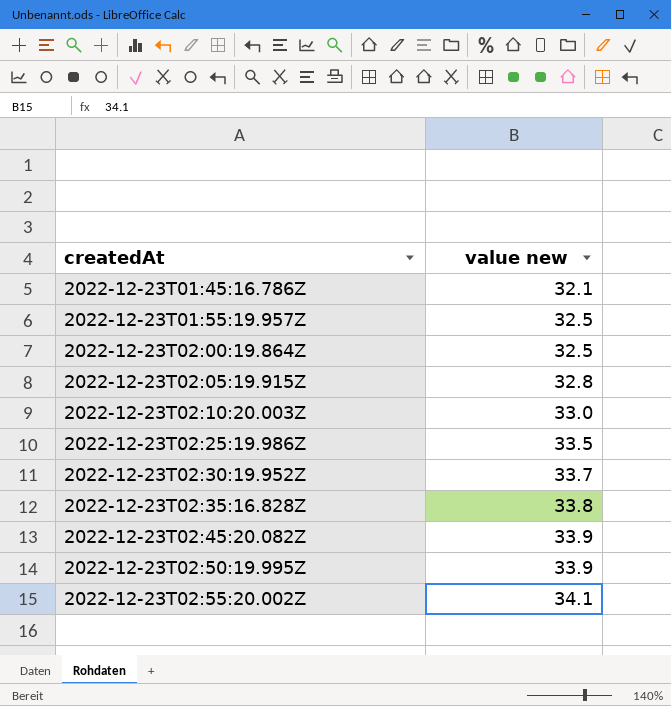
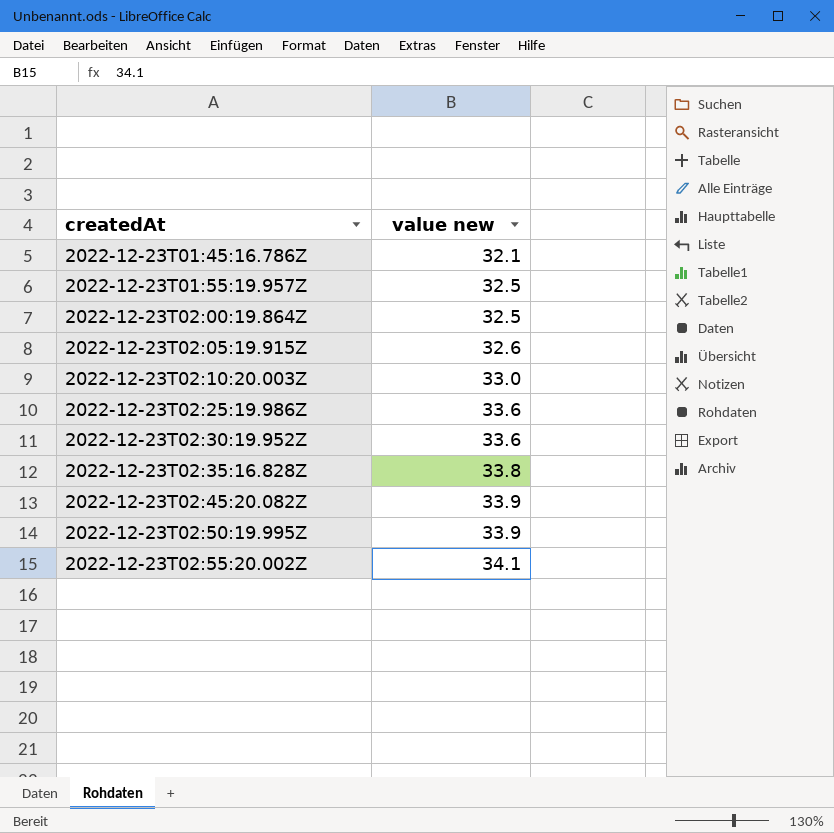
2022-12-23T02:05:19.915Z | value new: 32.8 -> 32.6
2022-12-23T02:25:19.986Z | value new: 33.5 -> 33.6
2022-12-23T02:30:19.952Z | value new: 33.7 -> 33.6

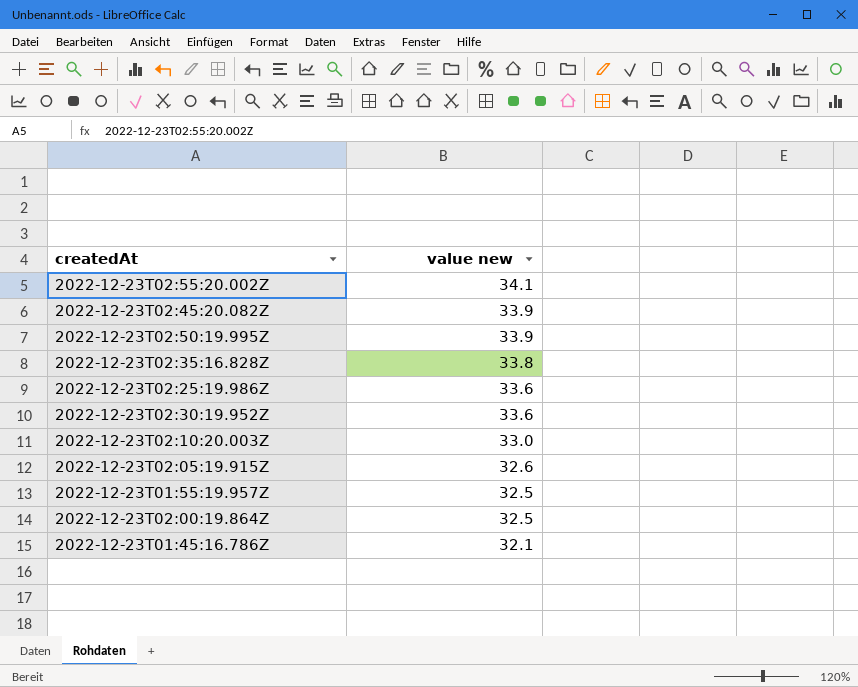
row order: createdAt ascending -> value new descending

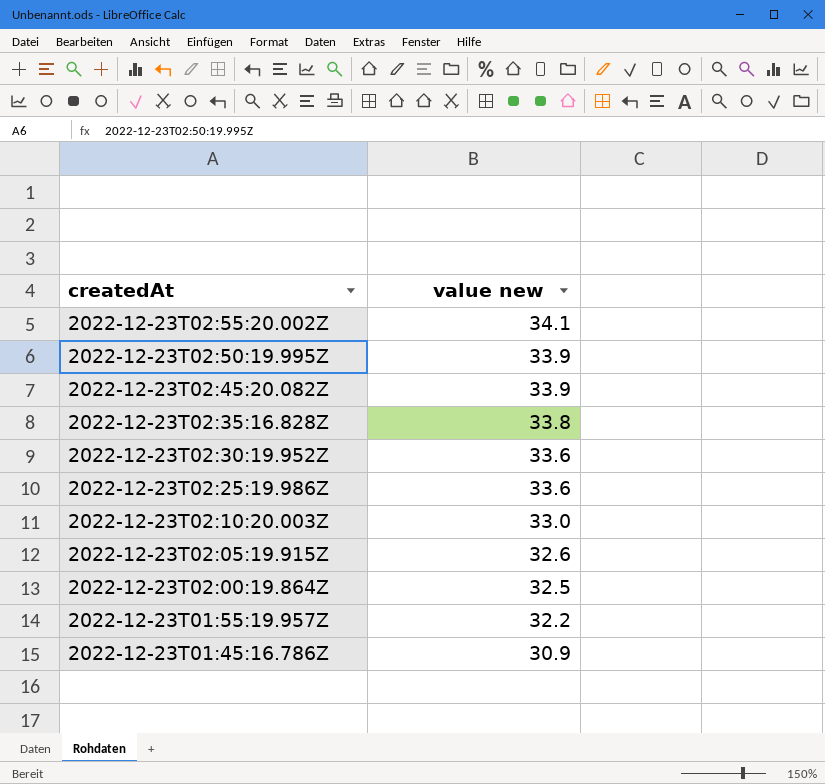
row order: value new descending -> createdAt descending
2022-12-23T01:55:19.957Z | value new: 32.5 -> 32.2
2022-12-23T01:45:16.786Z | value new: 32.1 -> 30.9

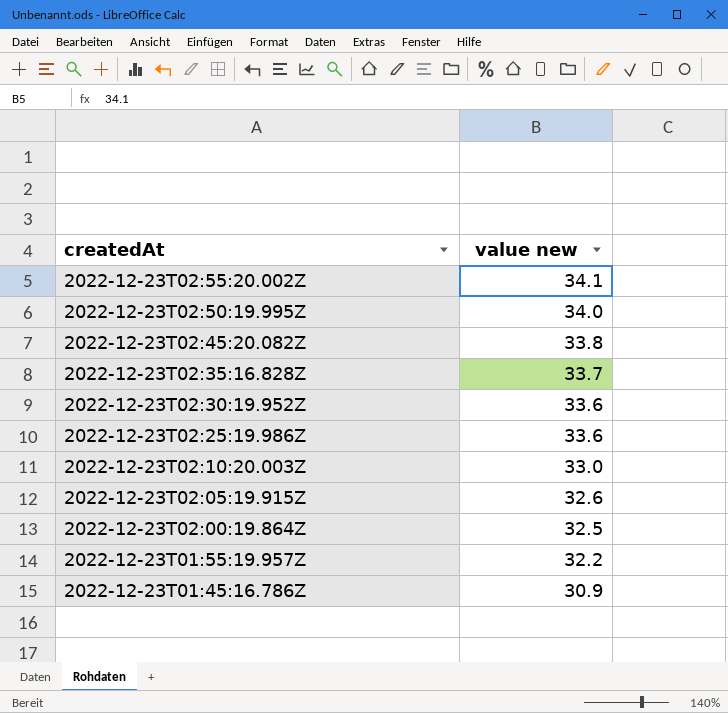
2022-12-23T02:50:19.995Z | value new: 33.9 -> 34.0
2022-12-23T02:45:20.082Z | value new: 33.9 -> 33.8
2022-12-23T02:35:16.828Z | value new: 33.8 -> 33.7

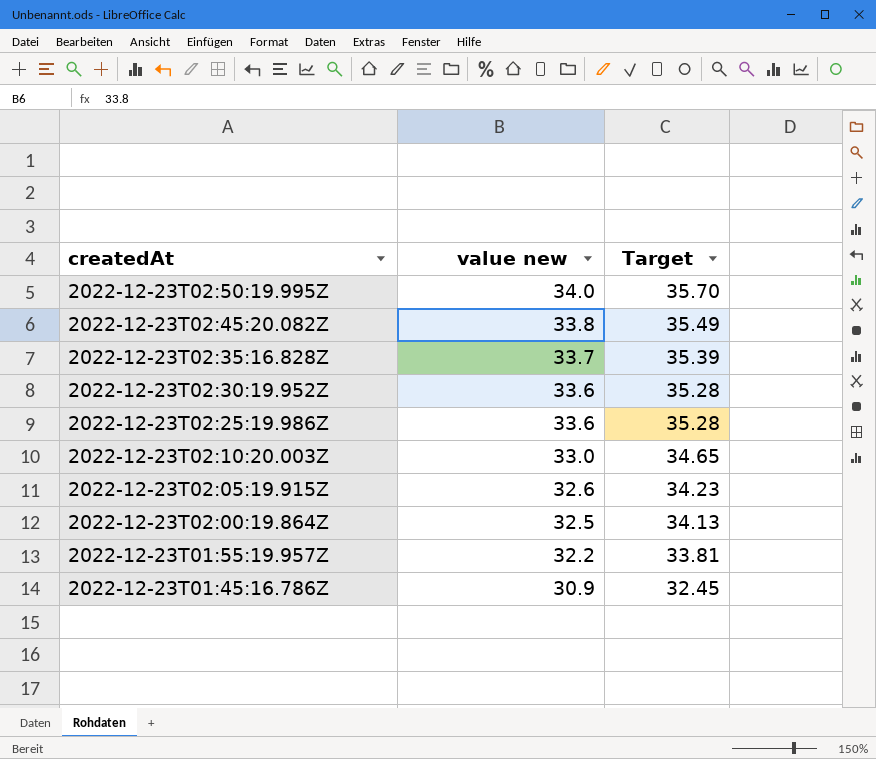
column Target | formula: none -> [value new] * 1.05
row 2022-12-23T02:55:20.002Z: 34.1 -> none

